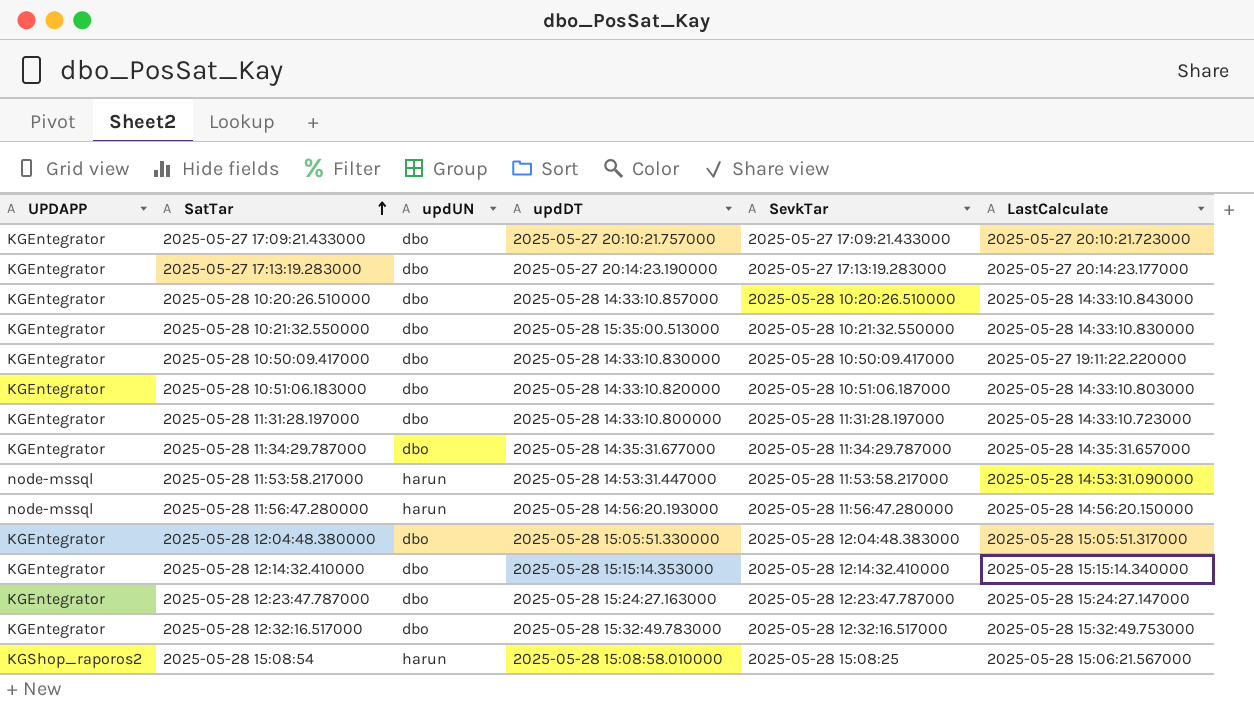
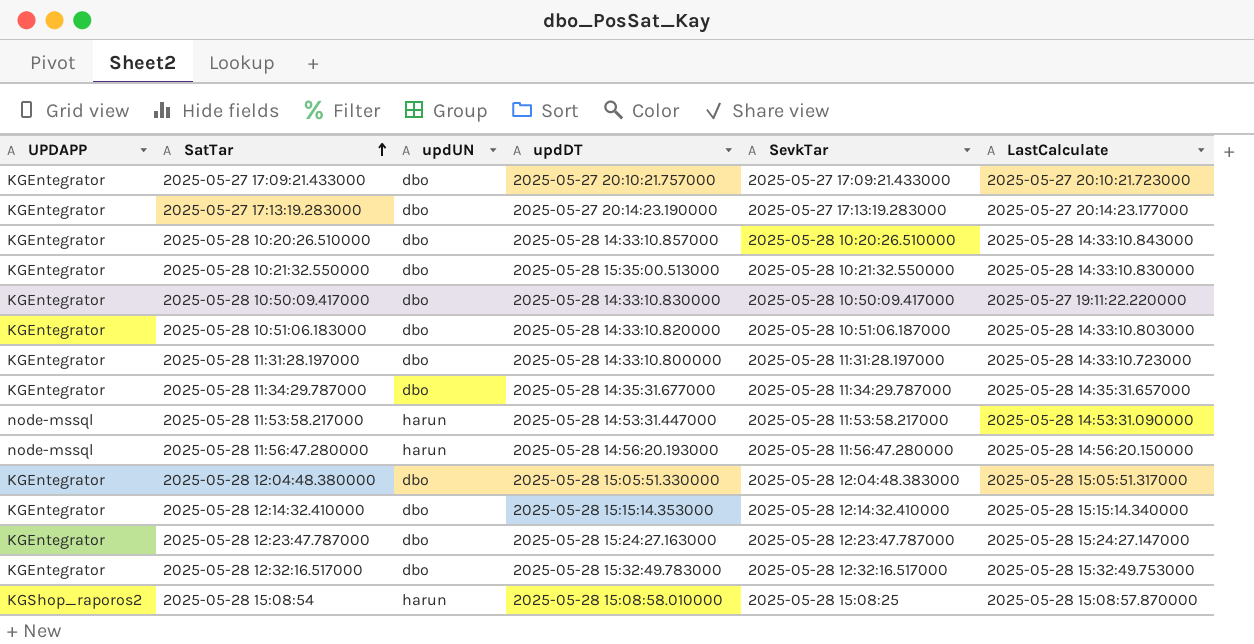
2025-05-28 15:08:54 | LastCalculate: 2025-05-28 15:06:21.567000 -> 2025-05-28 15:08:57.870000

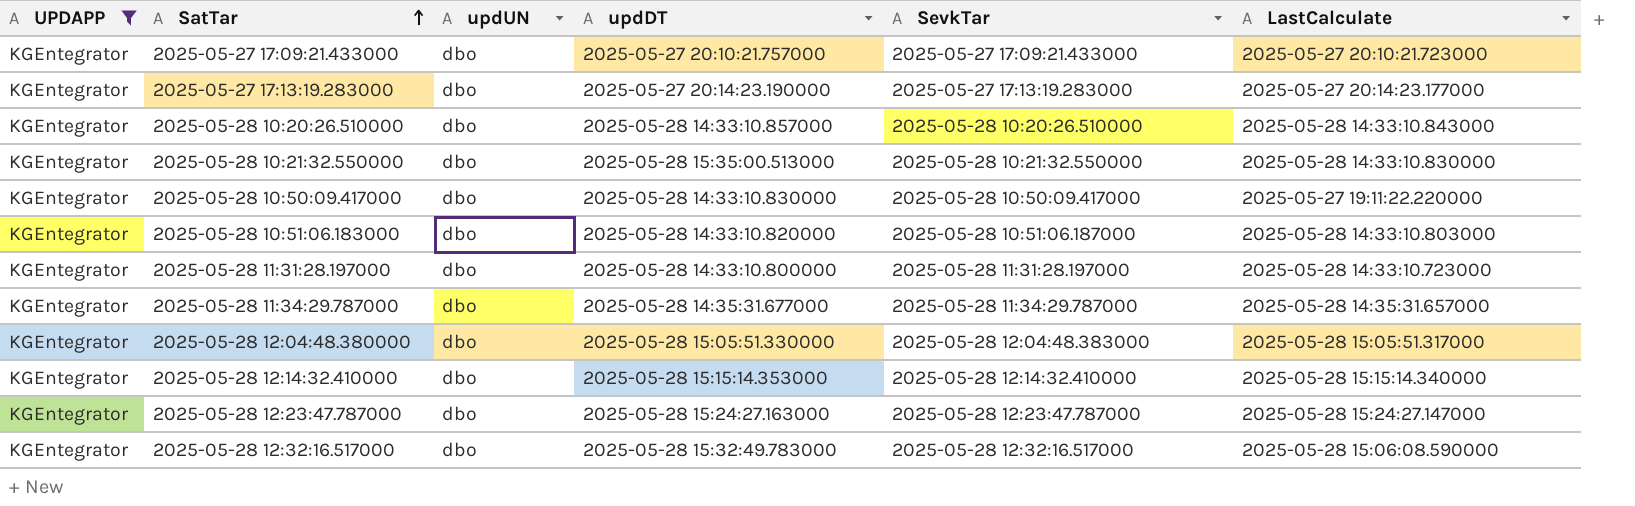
filter: none -> UPDAPP = KGEntegrator
2025-05-28 12:32:16.517000 | LastCalculate: 2025-05-28 15:32:49.753000 -> 2025-05-28 15:06:08.590000

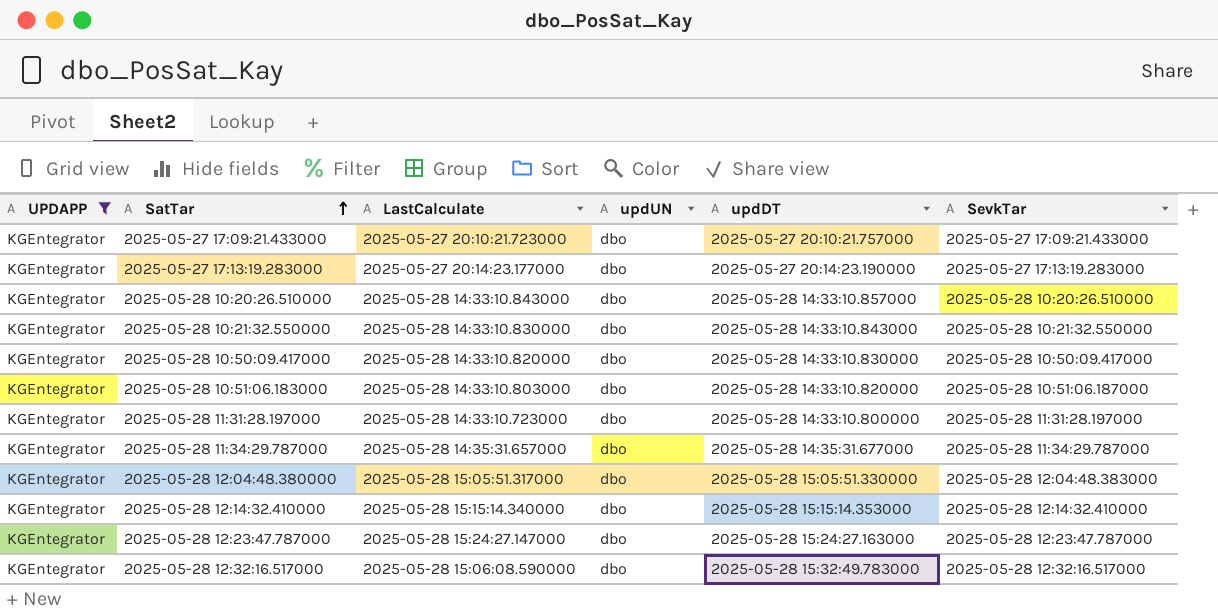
column LastCalculate | position: 6 -> 3
2025-05-28 10:21:32.550000 | updDT: 2025-05-28 15:35:00.513000 -> 2025-05-28 14:33:10.843000
2025-05-28 10:50:09.417000 | LastCalculate: 2025-05-27 19:11:22.220000 -> 2025-05-28 14:33:10.820000

